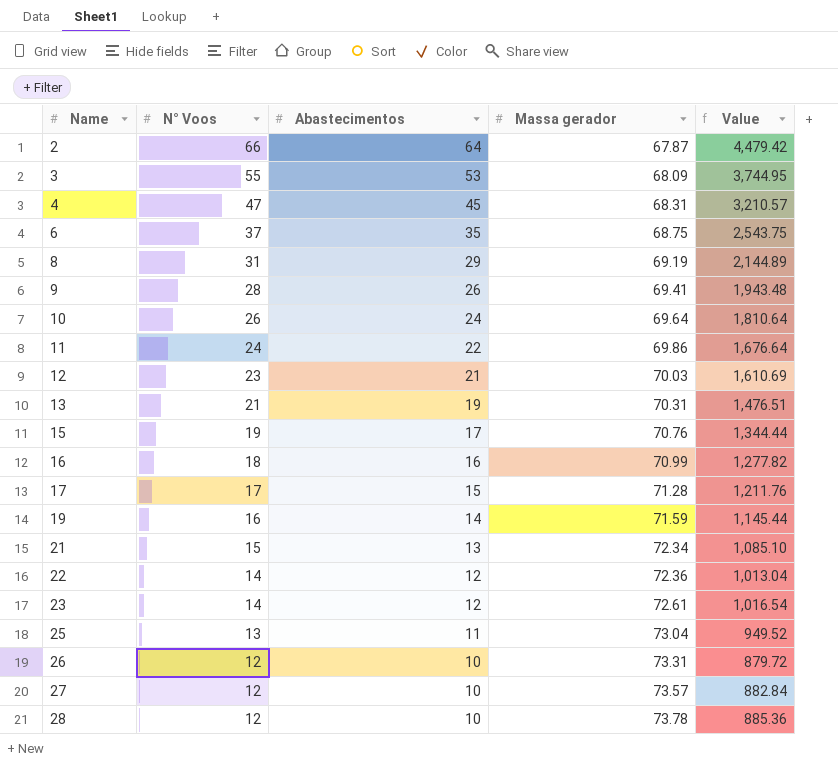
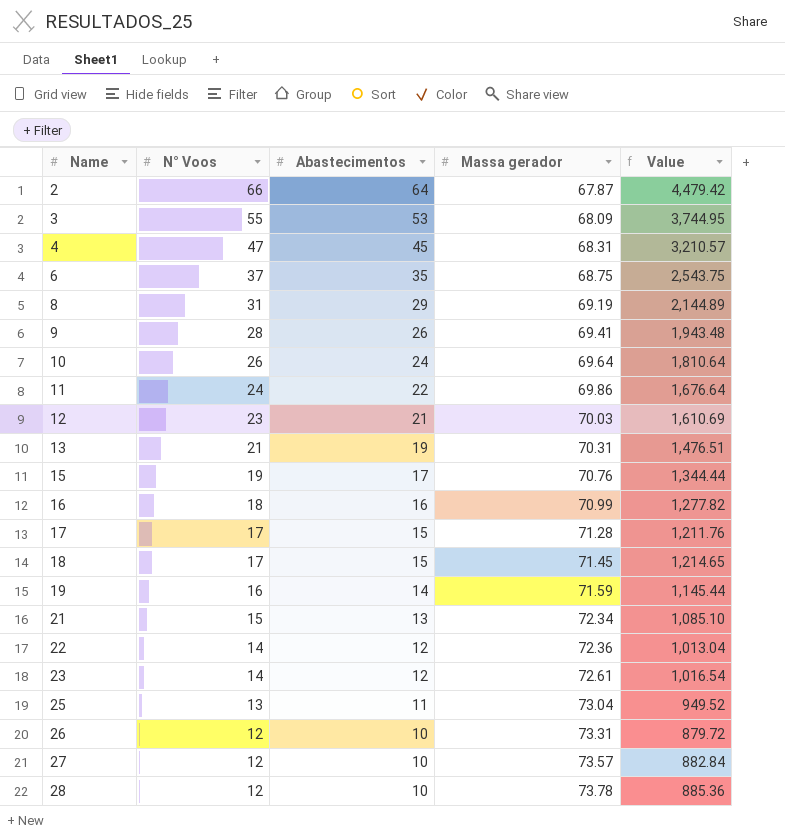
row 18: none -> 17 | 15 | 71.45 | 1,214.65

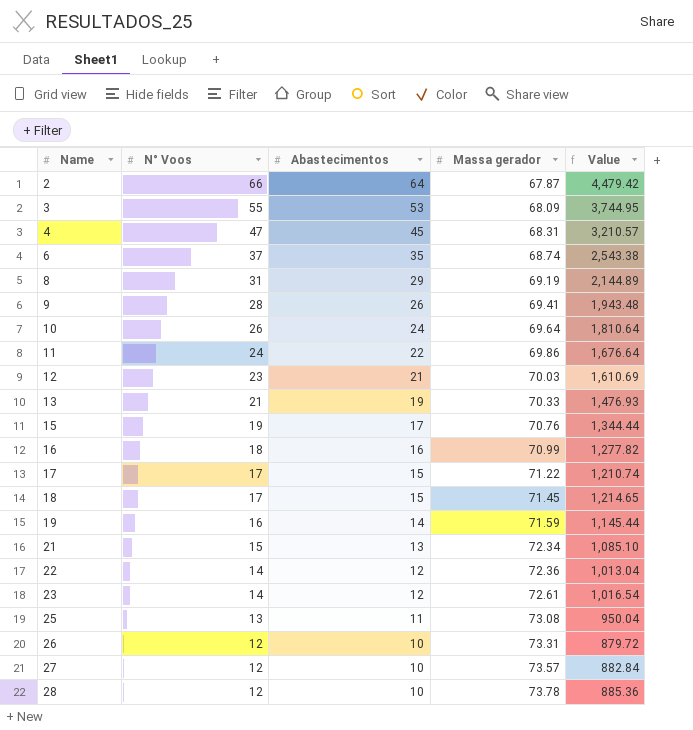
6 | Massa gerador: 68.75 -> 68.74
6 | Value: 2,543.75 -> 2,543.38
13 | Massa gerador: 70.31 -> 70.33
13 | Value: 1,476.51 -> 1,476.93
17 | Massa gerador: 71.28 -> 71.22
17 | Value: 1,211.76 -> 1,210.74
25 | Massa gerador: 73.04 -> 73.08
25 | Value: 949.52 -> 950.04

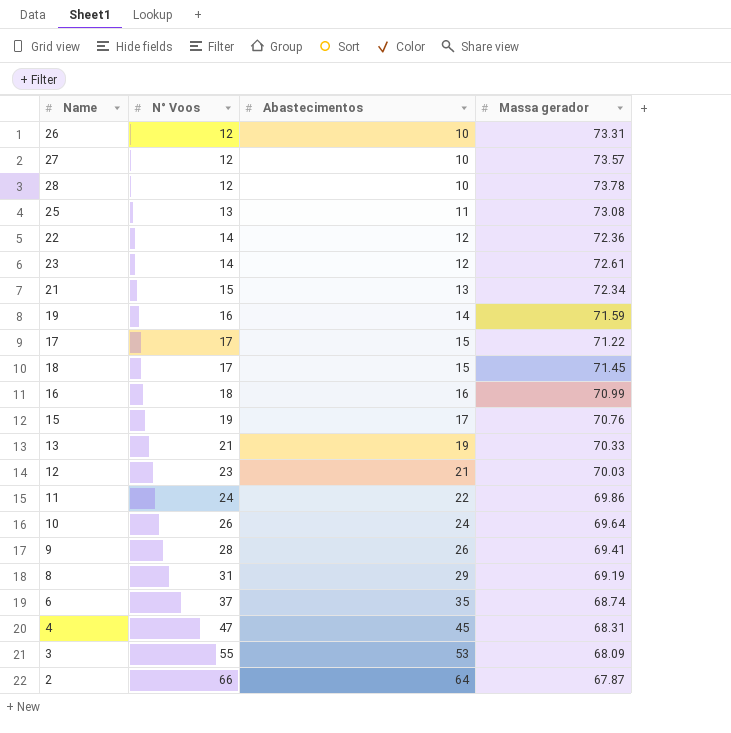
row order: Name ascending -> N° Voos ascending
column Value | formula: [N° Voos] * [Massa gerador] -> none

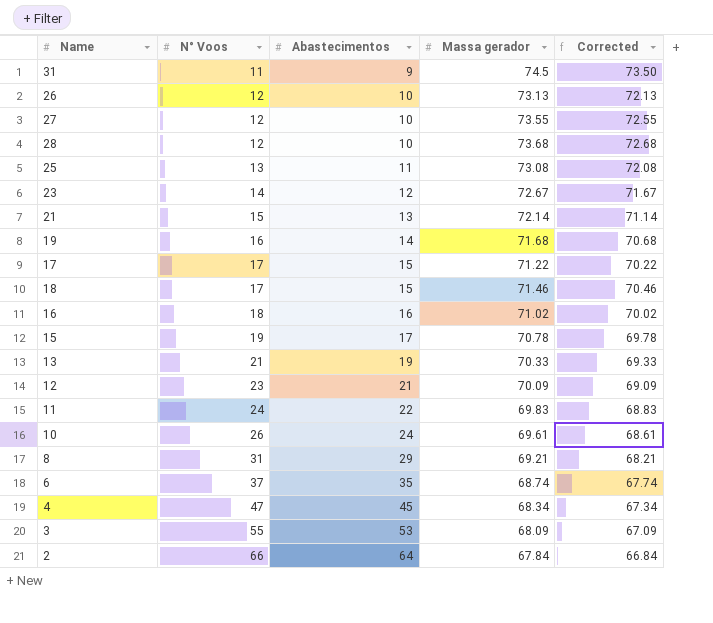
column Corrected | formula: none -> [Massa gerador] - 1
row 22: 14 | 12 | 72.36 -> none
row 9: 28 | 26 | 69.41 -> none
row 31: none -> 11 | 9 | 74.5 | 73.50
26 | Massa gerador: 73.31 -> 73.13
27 | Massa gerador: 73.57 -> 73.55
28 | Massa gerador: 73.78 -> 73.68
23 | Massa gerador: 72.61 -> 72.67
21 | Massa gerador: 72.34 -> 72.14
19 | Massa gerador: 71.59 -> 71.68
18 | Massa gerador: 71.45 -> 71.46
16 | Massa gerador: 70.99 -> 71.02
15 | Massa gerador: 70.76 -> 70.78
12 | Massa gerador: 70.03 -> 70.09
11 | Massa gerador: 69.86 -> 69.83
10 | Massa gerador: 69.64 -> 69.61
8 | Massa gerador: 69.19 -> 69.21
4 | Massa gerador: 68.31 -> 68.34
2 | Massa gerador: 67.87 -> 67.84

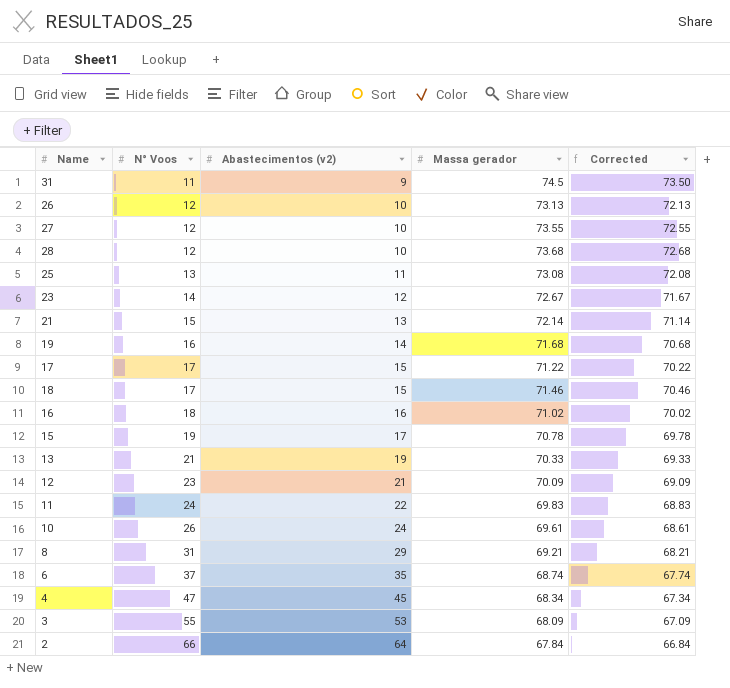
column name: Abastecimentos -> Abastecimentos (v2)

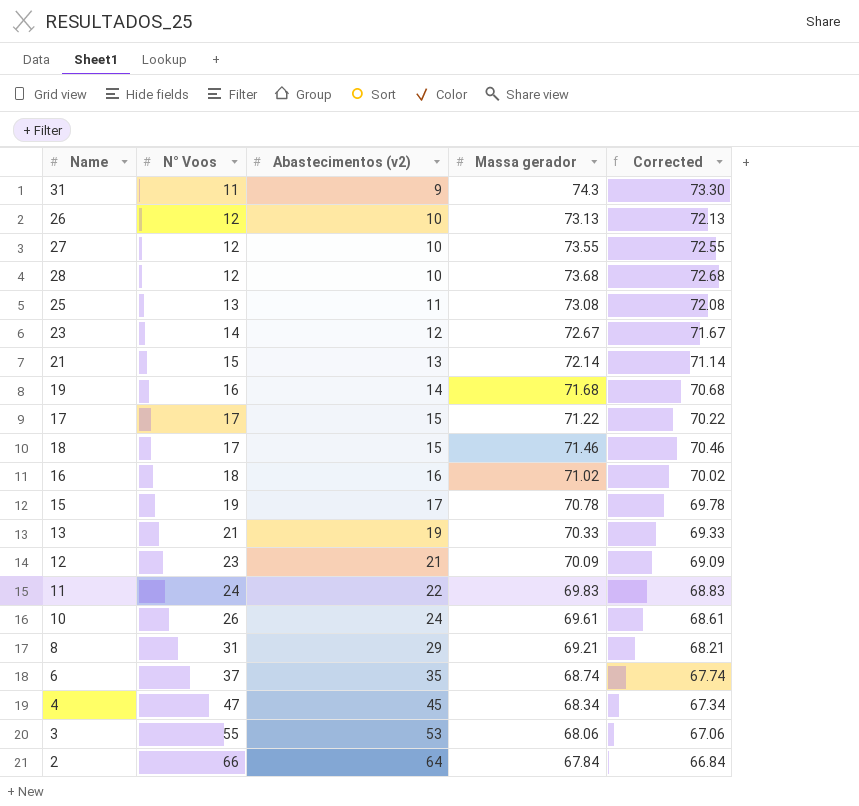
31 | Massa gerador: 74.5 -> 74.3
31 | Corrected: 73.50 -> 73.30
3 | Massa gerador: 68.09 -> 68.06
3 | Corrected: 67.09 -> 67.06

